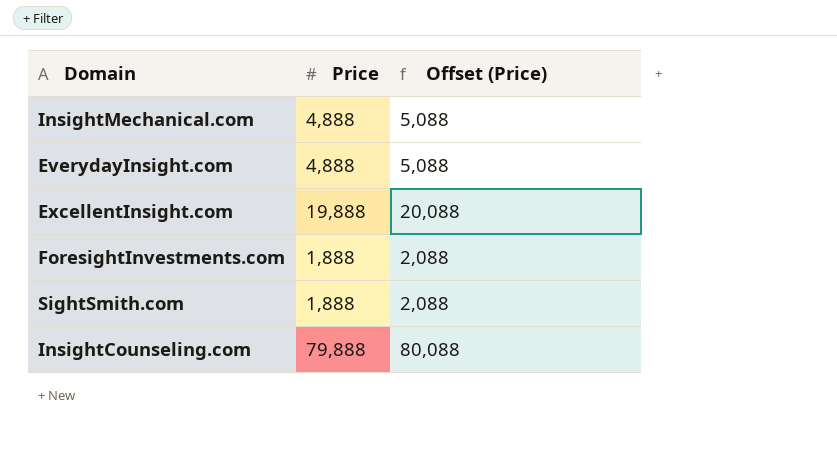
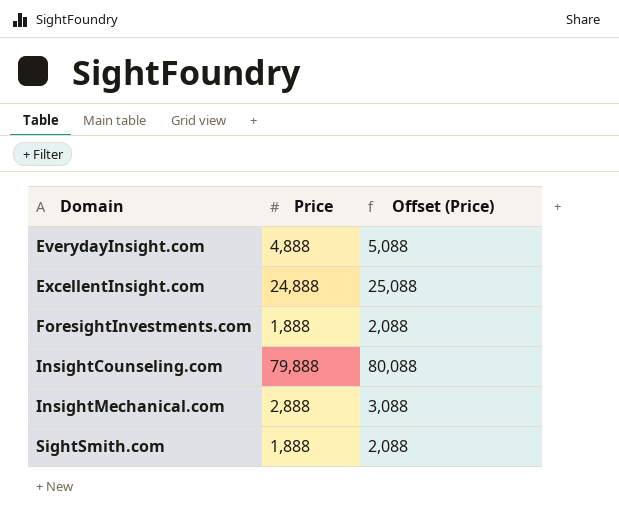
row order: none -> Domain ascending
ExcellentInsight.com | Price: 19,888 -> 24,888
ExcellentInsight.com | Offset (Price): 20,088 -> 25,088
InsightMechanical.com | Price: 4,888 -> 2,888
InsightMechanical.com | Offset (Price): 5,088 -> 3,088

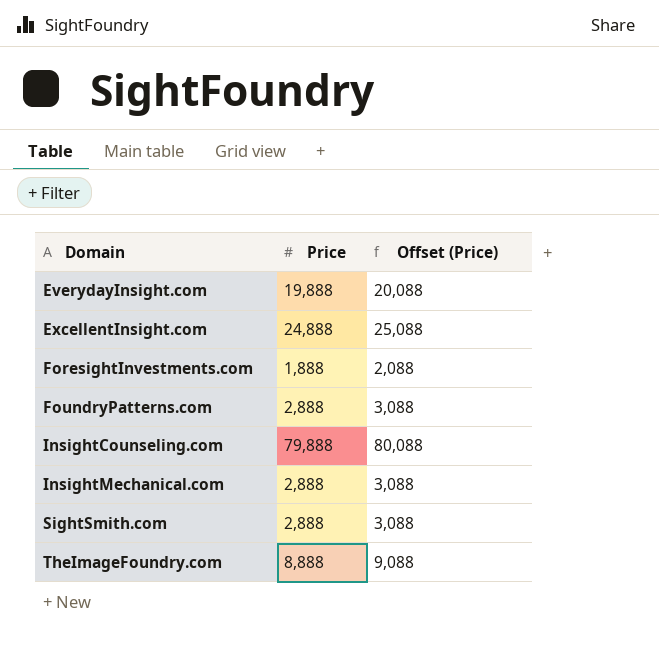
EverydayInsight.com | Price: 4,888 -> 19,888
EverydayInsight.com | Offset (Price): 5,088 -> 20,088
row FoundryPatterns.com: none -> 2,888 | 3,088
SightSmith.com | Price: 1,888 -> 2,888
SightSmith.com | Offset (Price): 2,088 -> 3,088
row TheImageFoundry.com: none -> 8,888 | 9,088

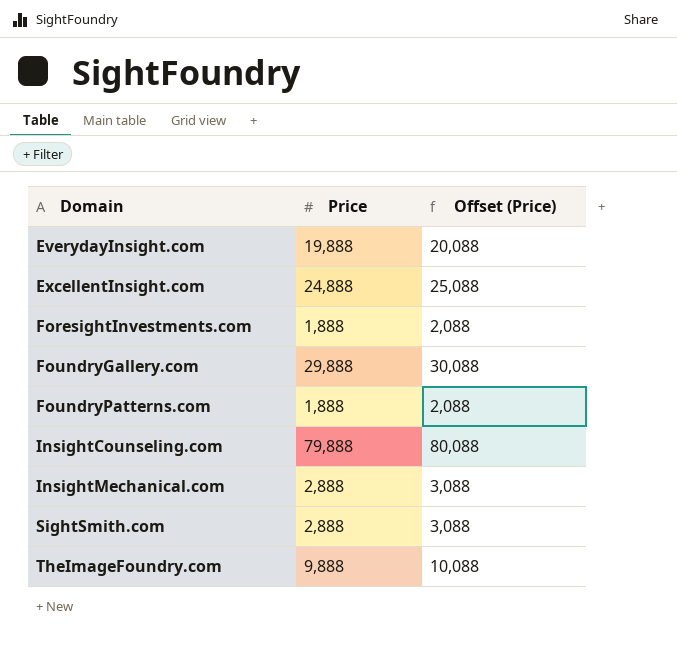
row FoundryGallery.com: none -> 29,888 | 30,088
FoundryPatterns.com | Price: 2,888 -> 1,888
FoundryPatterns.com | Offset (Price): 3,088 -> 2,088
TheImageFoundry.com | Price: 8,888 -> 9,888
TheImageFoundry.com | Offset (Price): 9,088 -> 10,088

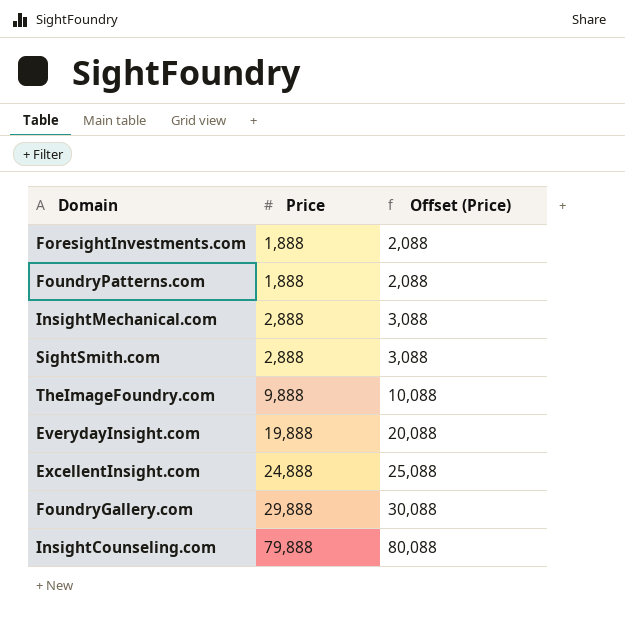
row order: Domain ascending -> Price ascending

